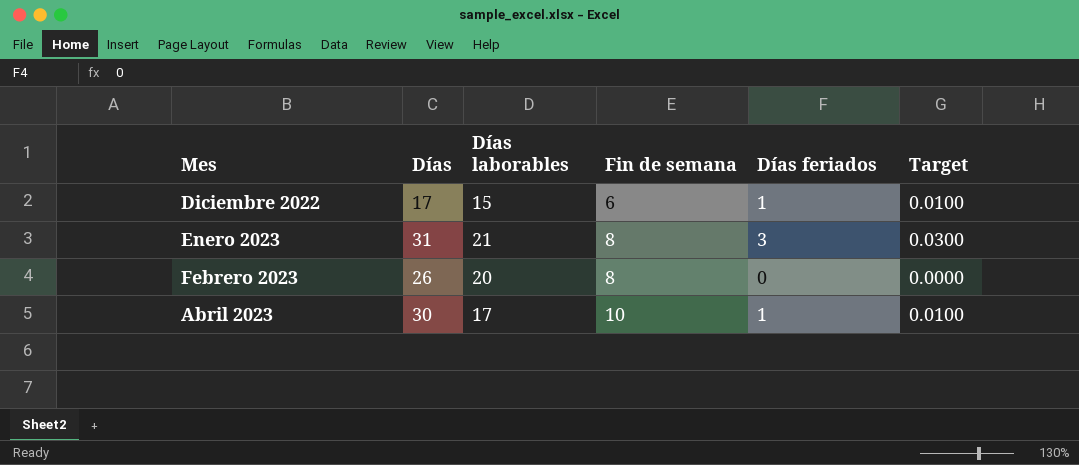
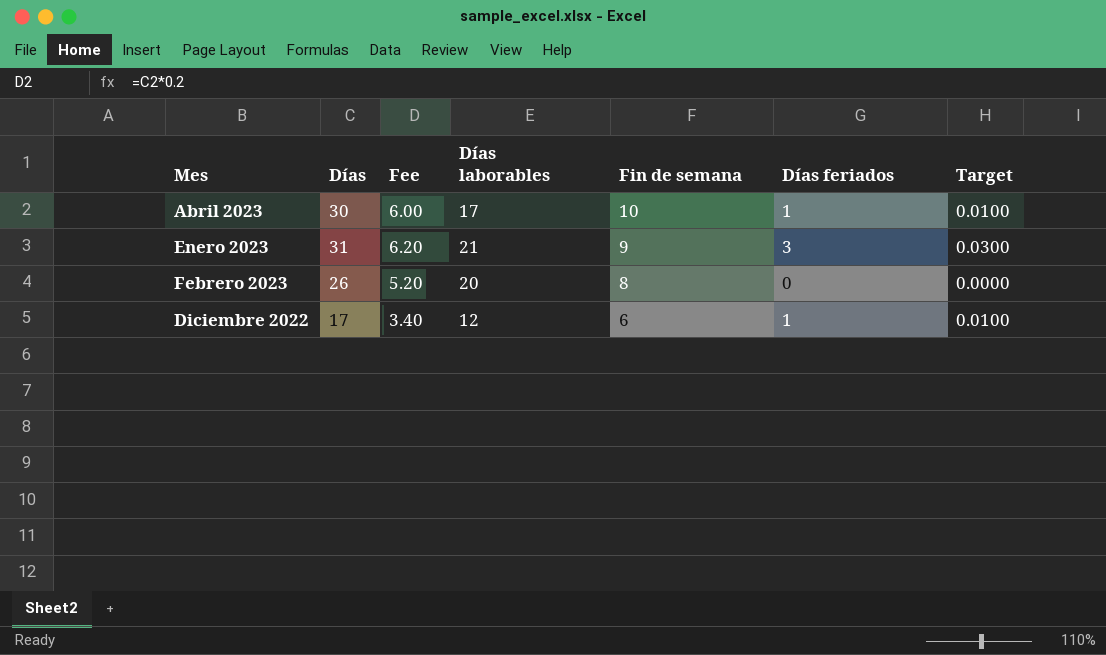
row order: Mes ascending -> Fin de semana descending
column Fee | formula: none -> [Días] * 0.2
Enero 2023 | Fin de semana: 8 -> 9
Diciembre 2022 | Días laborables: 15 -> 12

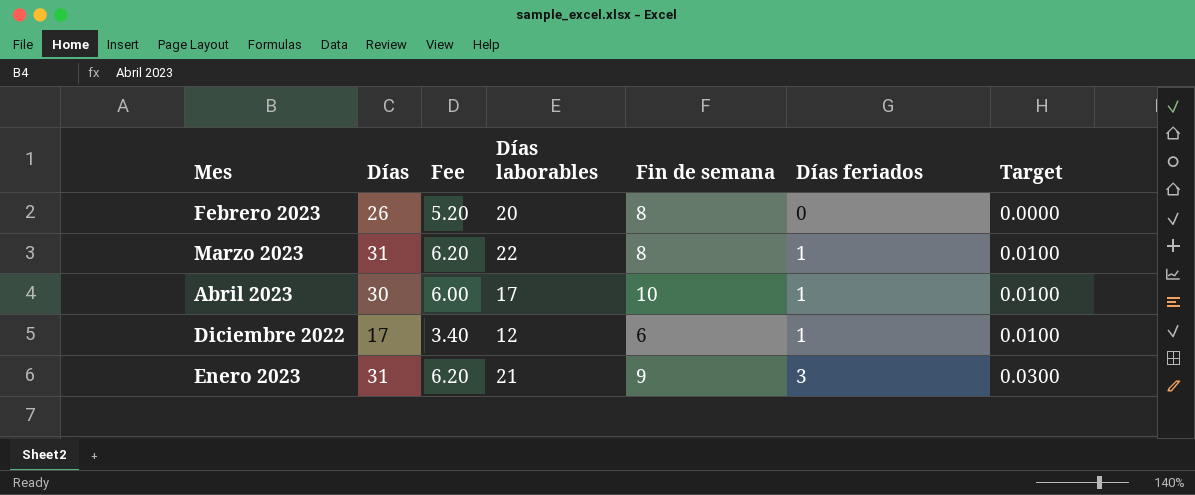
row order: Fin de semana descending -> Días feriados ascending
row Marzo 2023: none -> 31 | 6.20 | 22 | 8 | 1 | 0.0100

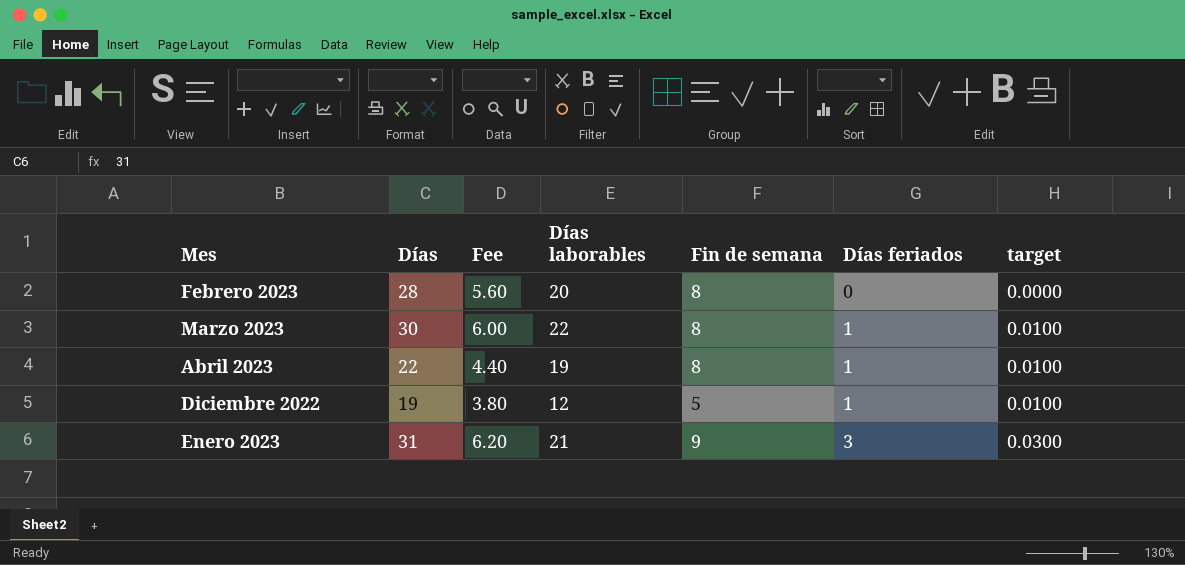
column name: Target -> target
Febrero 2023 | Días: 26 -> 28
Febrero 2023 | Fee: 5.20 -> 5.60
Marzo 2023 | Días: 31 -> 30
Marzo 2023 | Fee: 6.20 -> 6.00
Abril 2023 | Días: 30 -> 22
Abril 2023 | Fee: 6.00 -> 4.40
Abril 2023 | Días laborables: 17 -> 19
Abril 2023 | Fin de semana: 10 -> 8
Diciembre 2022 | Días: 17 -> 19
Diciembre 2022 | Fee: 3.40 -> 3.80
Diciembre 2022 | Fin de semana: 6 -> 5

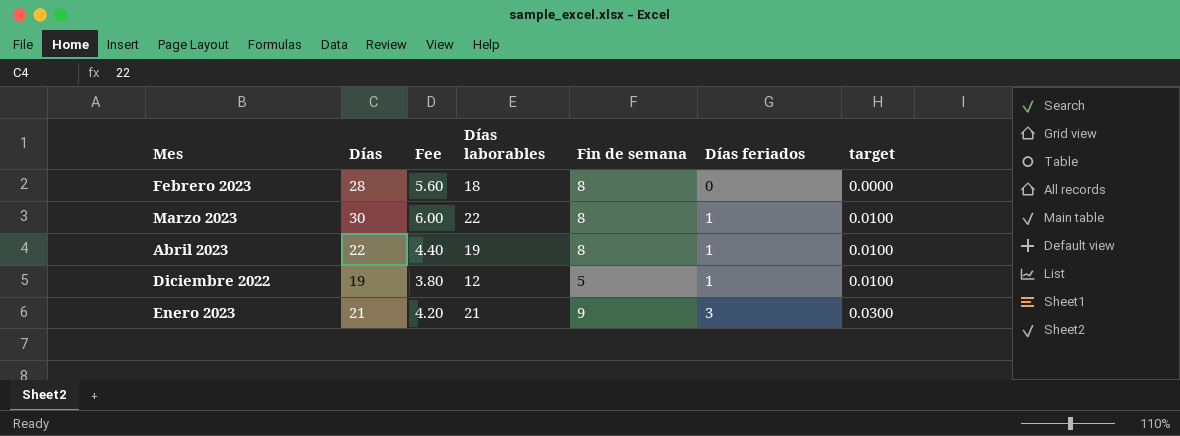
Febrero 2023 | Días laborables: 20 -> 18
Enero 2023 | Días: 31 -> 21
Enero 2023 | Fee: 6.20 -> 4.20

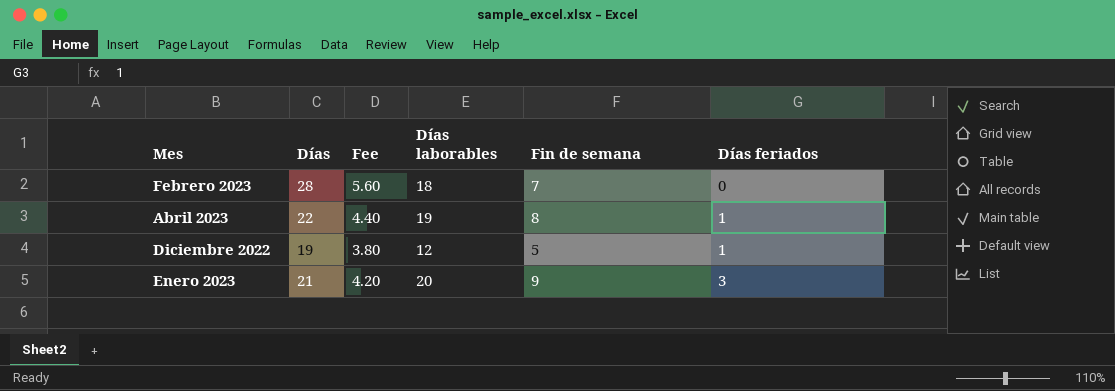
column target | formula: [Días feriados] * 0.01 -> none
row Marzo 2023: 30 | 6.00 | 22 | 8 | 1 | 0.0100 -> none
Febrero 2023 | Fin de semana: 8 -> 7
Enero 2023 | Días laborables: 21 -> 20

